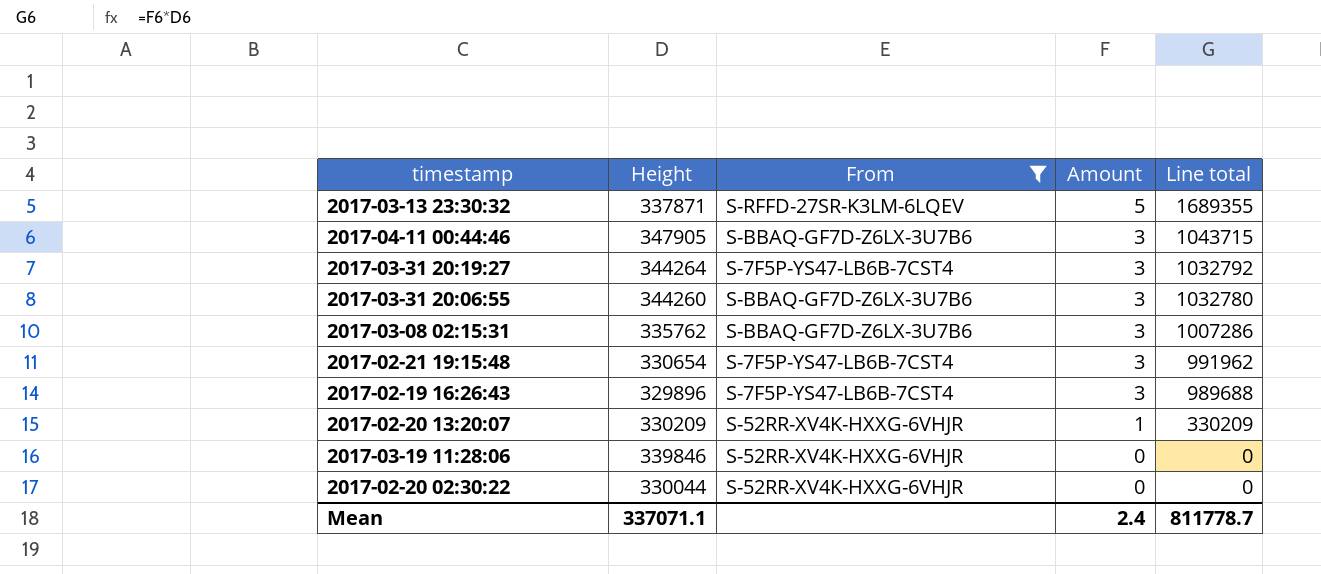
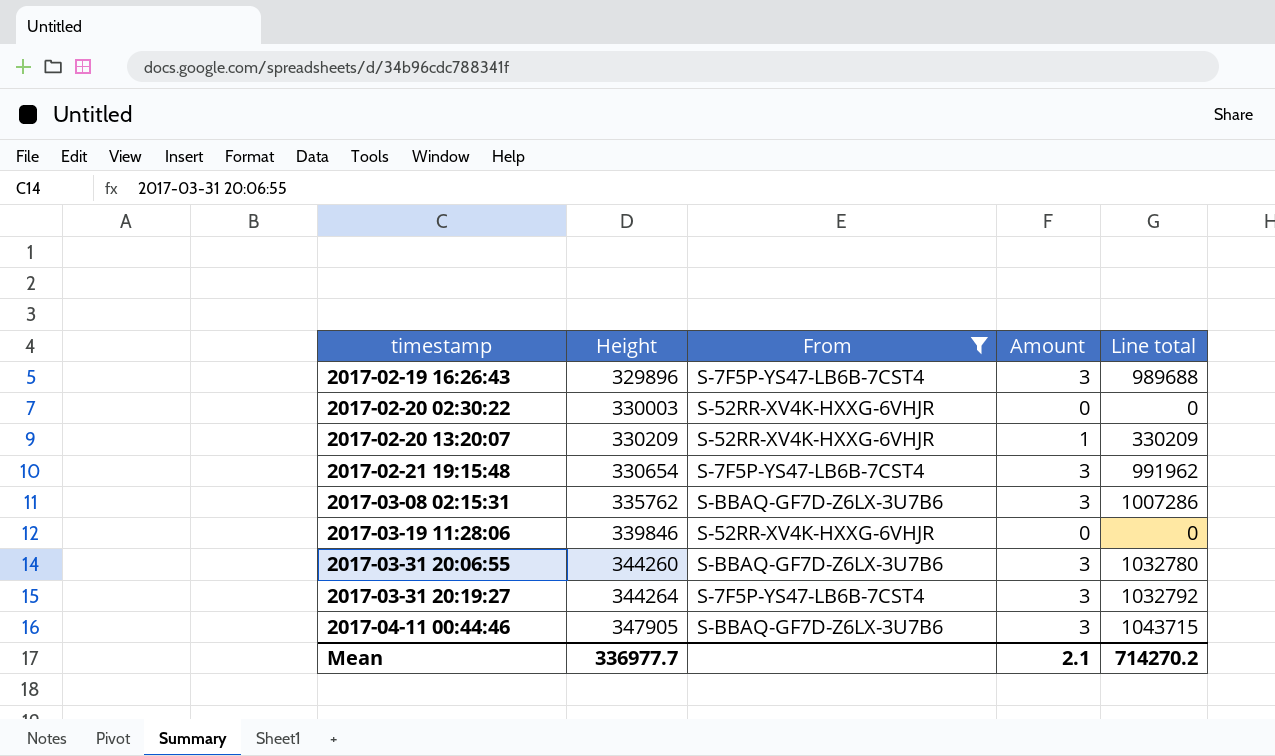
row order: Amount descending -> timestamp ascending
row 2017-03-13 23:30:32: 337871 | S-RFFD-27SR-K3LM-6LQEV | 5 | 1689355 -> none
2017-02-20 02:30:22 | Height: 330044 -> 330003
Mean | Height: 337071.1 -> 336977.7
Mean | Amount: 2.4 -> 2.1
Mean | Line total: 811778.7 -> 714270.2

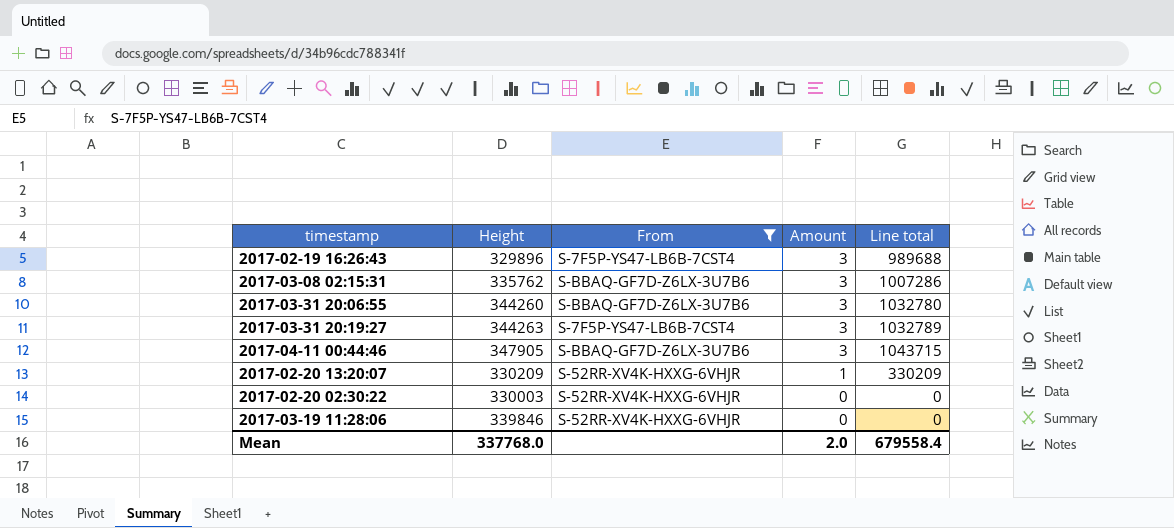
row order: timestamp ascending -> Amount descending
row 2017-02-21 19:15:48: 330654 | S-7F5P-YS47-LB6B-7CST4 | 3 | 991962 -> none
2017-03-31 20:19:27 | Height: 344264 -> 344263
2017-03-31 20:19:27 | Line total: 1032792 -> 1032789
Mean | Height: 336977.7 -> 337768.0
Mean | Amount: 2.1 -> 2.0
Mean | Line total: 714270.2 -> 679558.4

